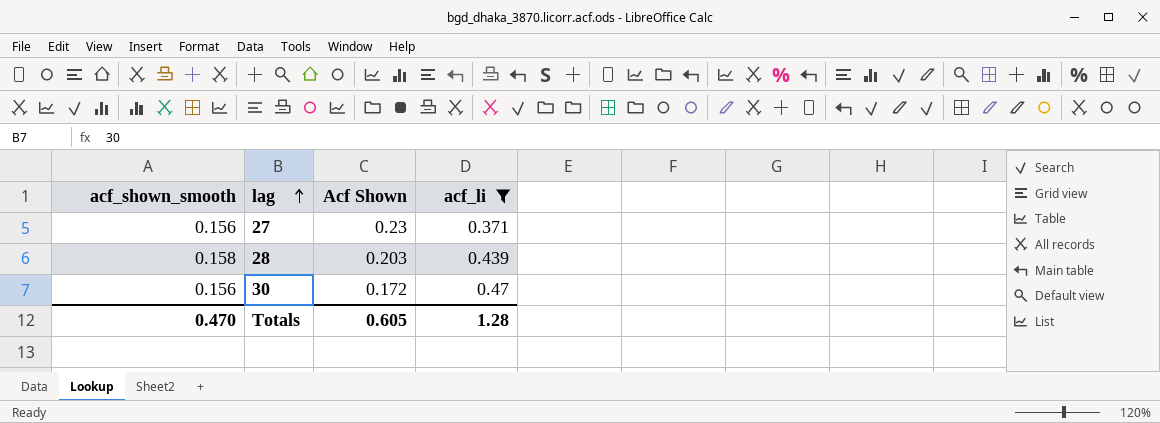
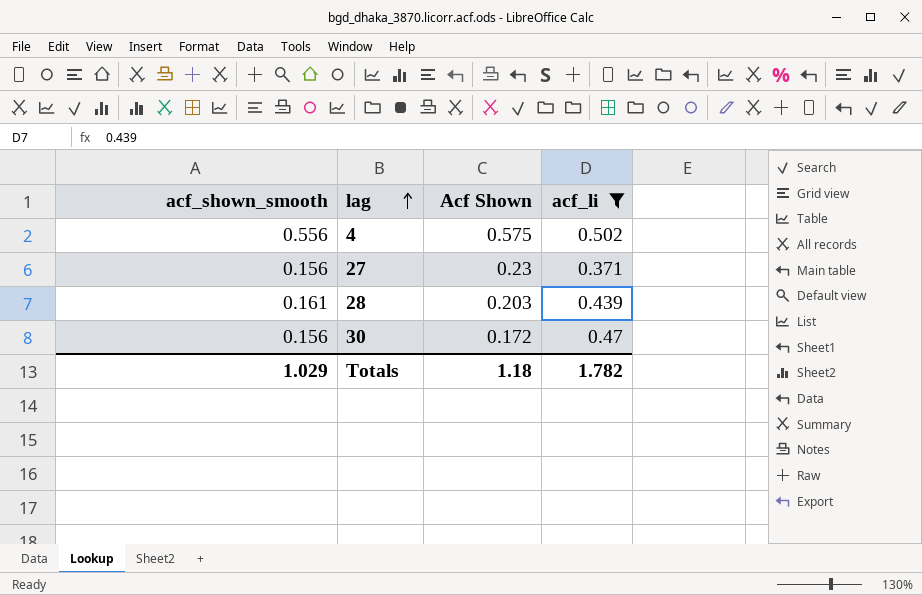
row 4: none -> 0.556 | 0.575 | 0.502
28 | acf_shown_smooth: 0.158 -> 0.161
Totals | acf_shown_smooth: 0.470 -> 1.029
Totals | Acf Shown: 0.605 -> 1.18
Totals | acf_li: 1.28 -> 1.782

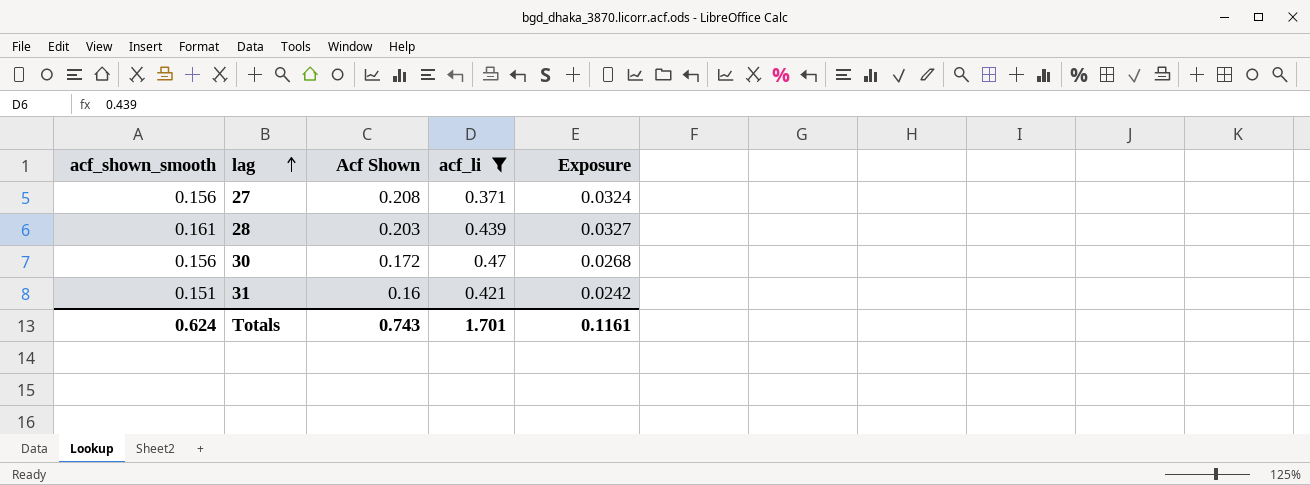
column Exposure | formula: none -> [acf_shown_smooth] * [Acf Shown]
row 4: 0.556 | 0.575 | 0.502 -> none
27 | Acf Shown: 0.23 -> 0.208
row 31: none -> 0.151 | 0.16 | 0.421 | 0.0242
Totals | acf_shown_smooth: 1.029 -> 0.624
Totals | Acf Shown: 1.18 -> 0.743
Totals | acf_li: 1.782 -> 1.701

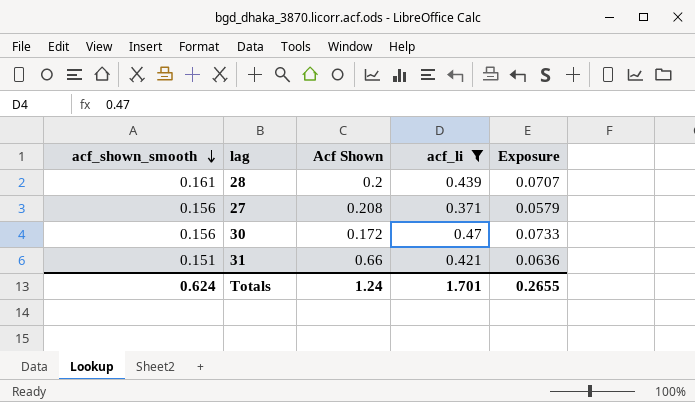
row order: lag ascending -> acf_shown_smooth descending
column Exposure | formula: [acf_shown_smooth] * [Acf Shown] -> [acf_shown_smooth] * [acf_li]
28 | Acf Shown: 0.203 -> 0.2
31 | Acf Shown: 0.16 -> 0.66
Totals | Acf Shown: 0.743 -> 1.24
Totals | Exposure: 0.1161 -> 0.2655

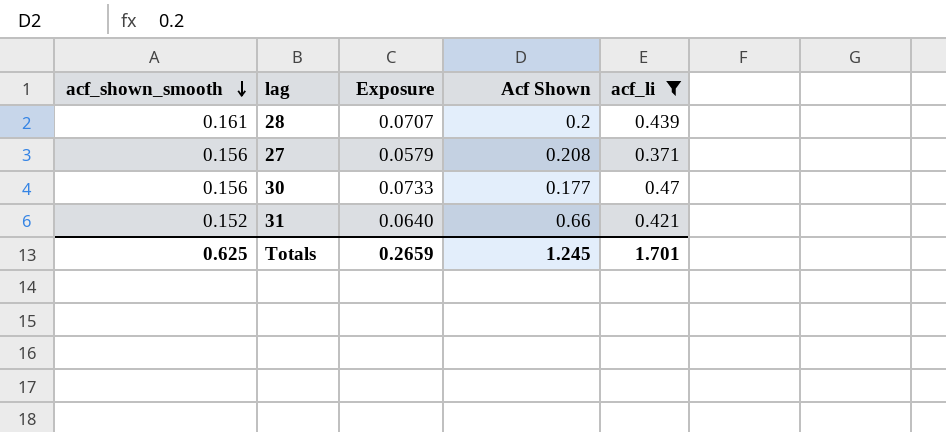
column Exposure | position: 5 -> 3
30 | Acf Shown: 0.172 -> 0.177
31 | acf_shown_smooth: 0.151 -> 0.152
31 | Exposure: 0.0636 -> 0.0640
Totals | acf_shown_smooth: 0.624 -> 0.625
Totals | Exposure: 0.2655 -> 0.2659
Totals | Acf Shown: 1.24 -> 1.245

